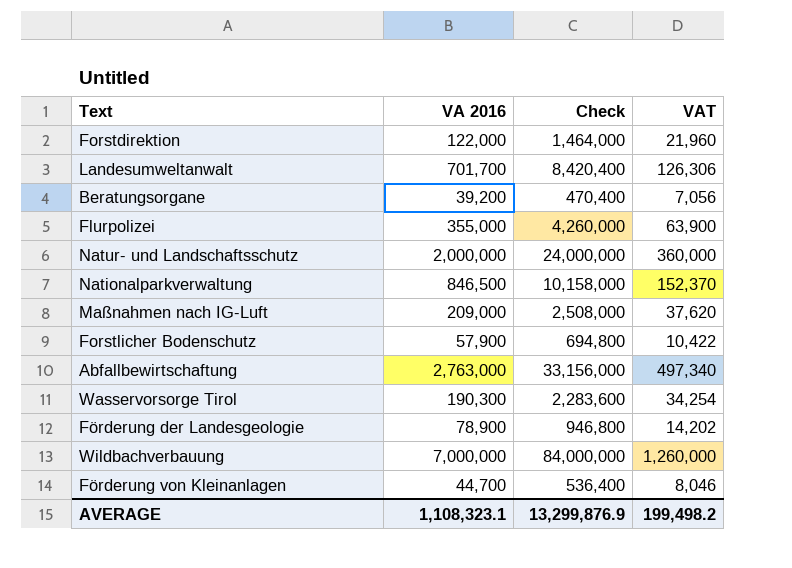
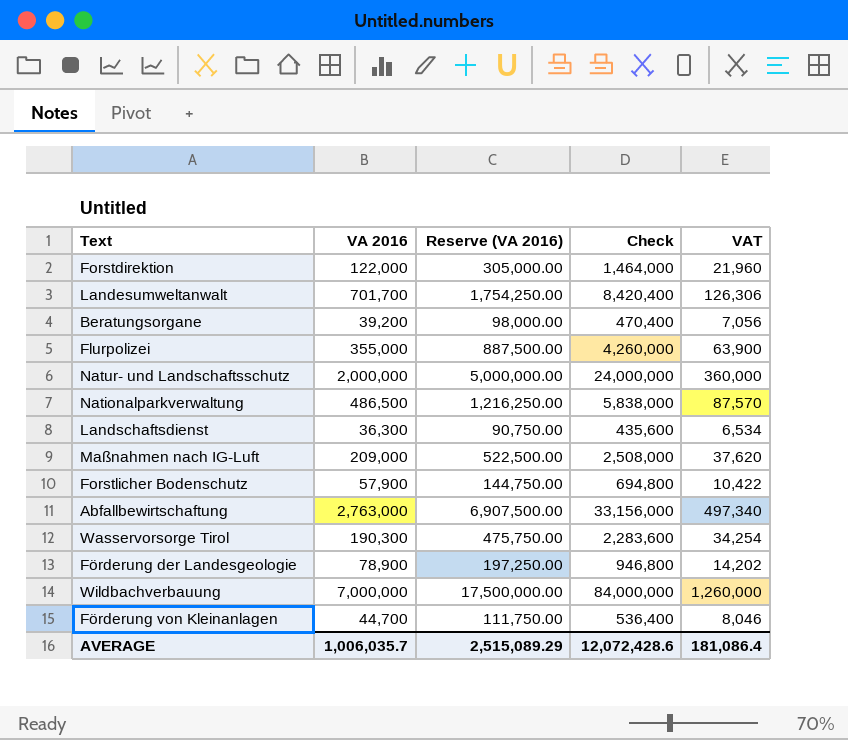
column Reserve (VA 2016) | formula: none -> [VA 2016] * 2.5
Nationalparkverwaltung | VA 2016: 846,500 -> 486,500
Nationalparkverwaltung | Check: 10,158,000 -> 5,838,000
Nationalparkverwaltung | VAT: 152,370 -> 87,570
row Landschaftsdienst: none -> 36,300 | 90,750.00 | 435,600 | 6,534
AVERAGE | VA 2016: 1,108,323.1 -> 1,006,035.7
AVERAGE | Check: 13,299,876.9 -> 12,072,428.6
AVERAGE | VAT: 199,498.2 -> 181,086.4

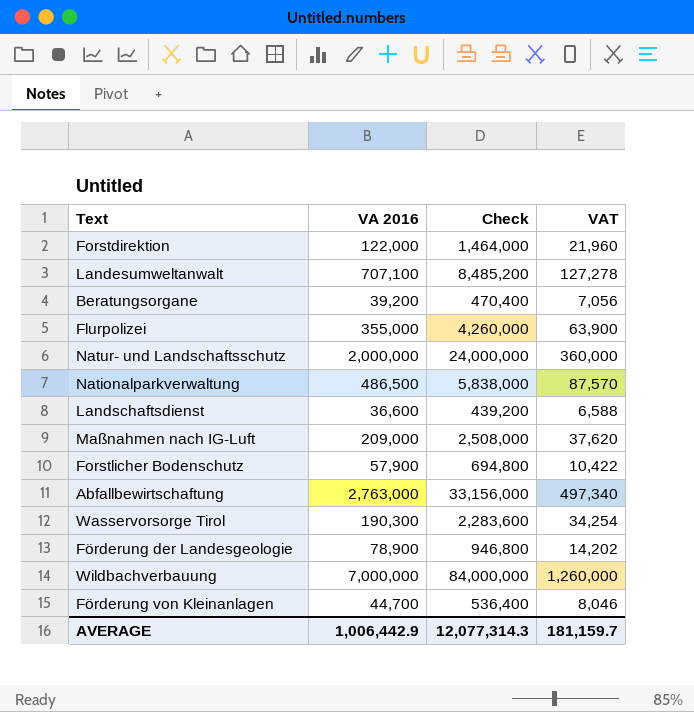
column Reserve (VA 2016) | formula: [VA 2016] * 2.5 -> none
Landesumweltanwalt | VA 2016: 701,700 -> 707,100
Landesumweltanwalt | Check: 8,420,400 -> 8,485,200
Landesumweltanwalt | VAT: 126,306 -> 127,278
Landschaftsdienst | VA 2016: 36,300 -> 36,600
Landschaftsdienst | Check: 435,600 -> 439,200
Landschaftsdienst | VAT: 6,534 -> 6,588
AVERAGE | VA 2016: 1,006,035.7 -> 1,006,442.9
AVERAGE | Check: 12,072,428.6 -> 12,077,314.3
AVERAGE | VAT: 181,086.4 -> 181,159.7

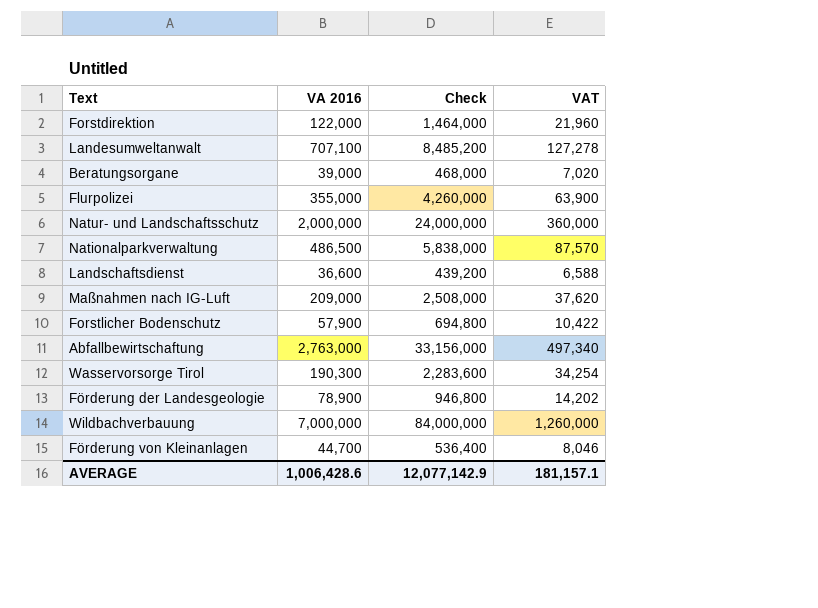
Beratungsorgane | VA 2016: 39,200 -> 39,000
Beratungsorgane | Check: 470,400 -> 468,000
Beratungsorgane | VAT: 7,056 -> 7,020
AVERAGE | VA 2016: 1,006,442.9 -> 1,006,428.6
AVERAGE | Check: 12,077,314.3 -> 12,077,142.9
AVERAGE | VAT: 181,159.7 -> 181,157.1

